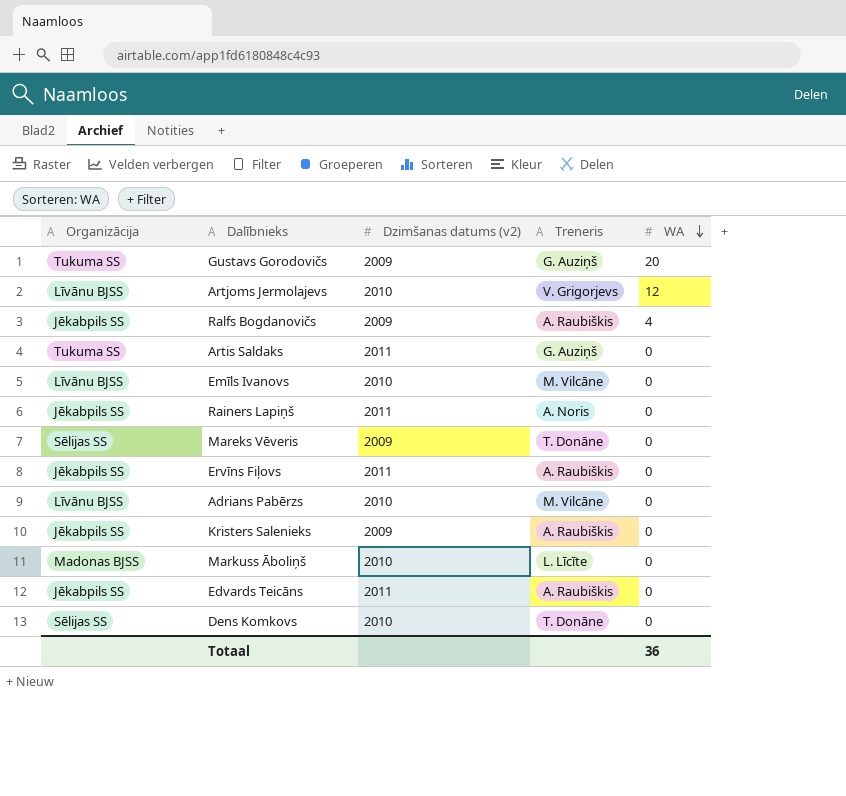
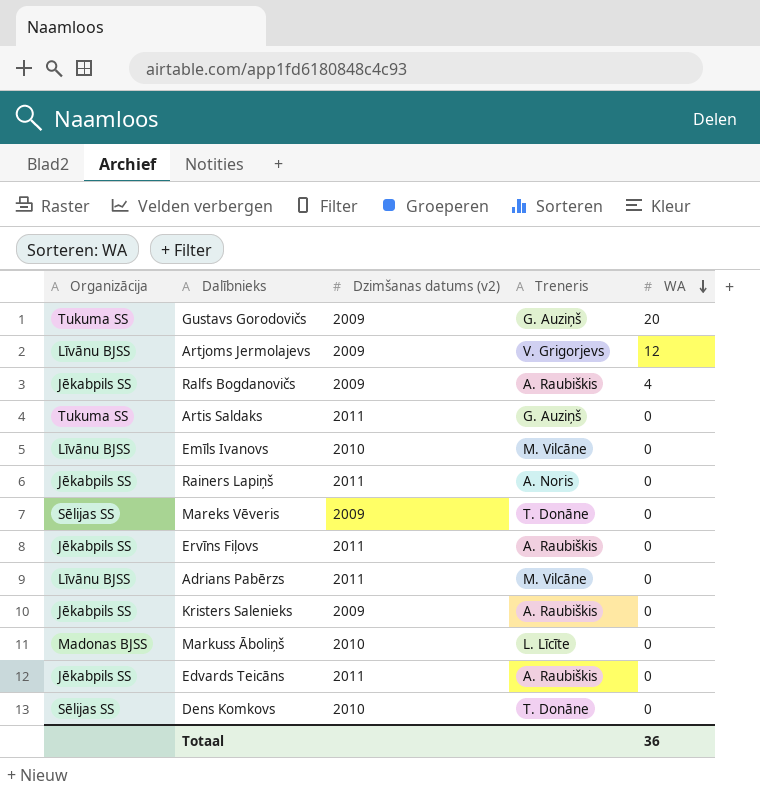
Artjoms Jermolajevs | Dzimšanas datums (v2): 2010 -> 2009
Adrians Pabērzs | Dzimšanas datums (v2): 2010 -> 2011

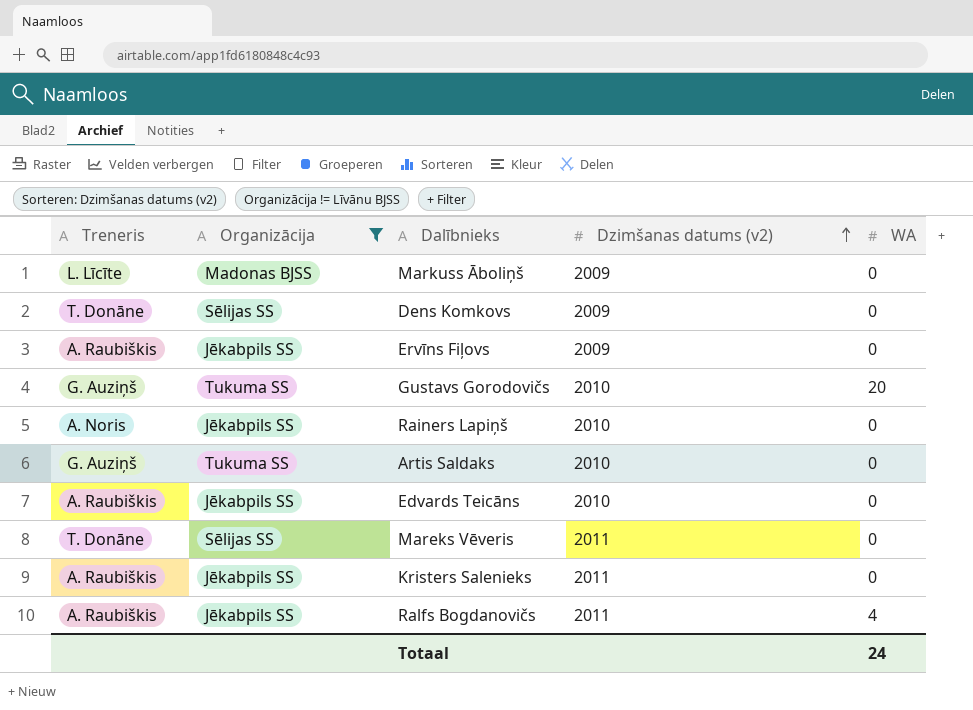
filter: none -> Organizācija != Līvānu BJSS
row order: WA descending -> Dzimšanas datums (v2) ascending
column Treneris | position: 4 -> 1
Markuss Āboliņš | Dzimšanas datums (v2): 2010 -> 2009
Dens Komkovs | Dzimšanas datums (v2): 2010 -> 2009
Ervīns Fiļovs | Dzimšanas datums (v2): 2011 -> 2009
Gustavs Gorodovičs | Dzimšanas datums (v2): 2009 -> 2010
Rainers Lapiņš | Dzimšanas datums (v2): 2011 -> 2010
Artis Saldaks | Dzimšanas datums (v2): 2011 -> 2010
Edvards Teicāns | Dzimšanas datums (v2): 2011 -> 2010
Mareks Vēveris | Dzimšanas datums (v2): 2009 -> 2011
Kristers Salenieks | Dzimšanas datums (v2): 2009 -> 2011
Ralfs Bogdanovičs | Dzimšanas datums (v2): 2009 -> 2011
Totaal | WA: 36 -> 24

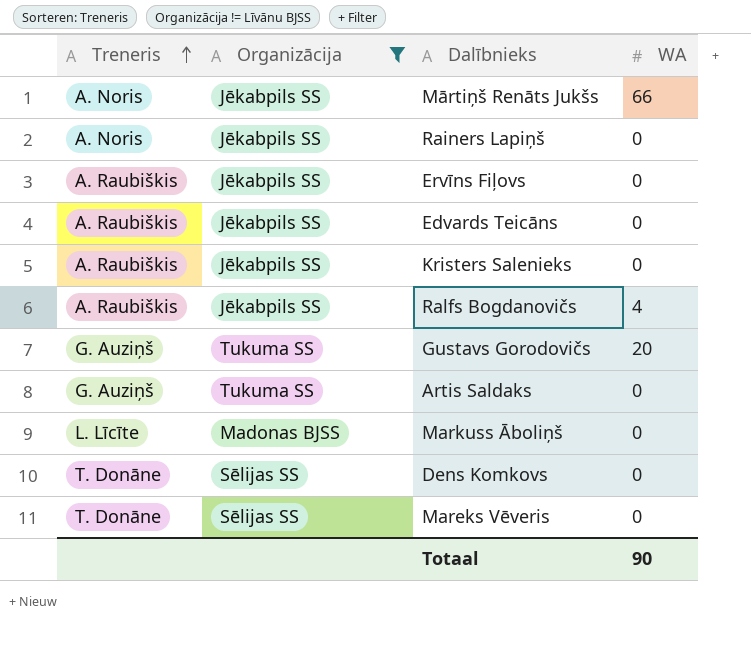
row order: Dzimšanas datums (v2) ascending -> Treneris ascending
column Dzimšanas datums (v2) | position: 4 -> none
row Mārtiņš Renāts Jukšs: none -> A. Noris | Jēkabpils SS | 66
Totaal | WA: 24 -> 90

